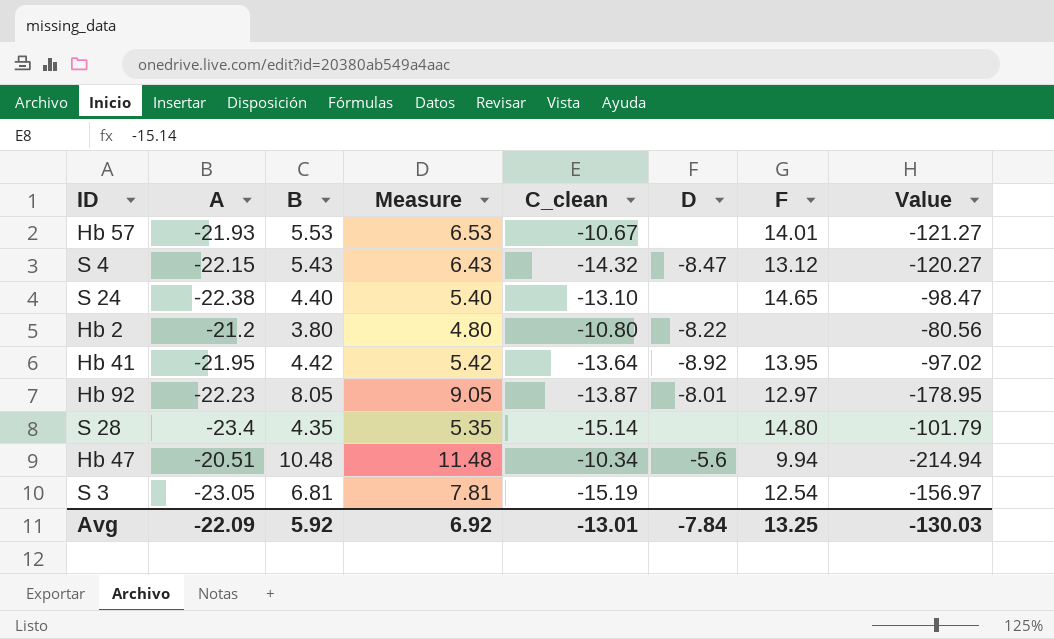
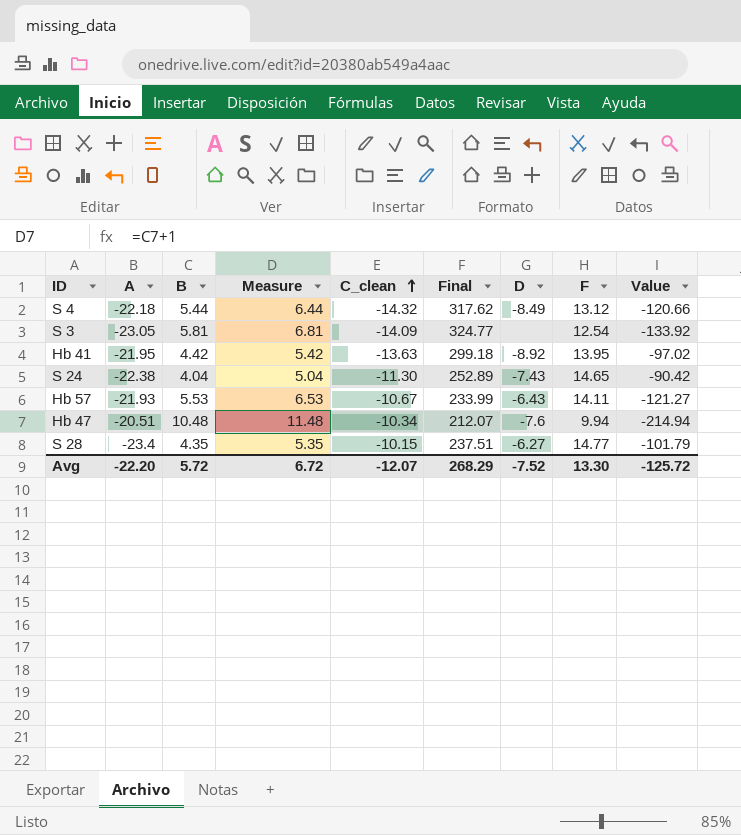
row order: none -> C_clean ascending
column Final | formula: none -> [A] * [C_clean]
row Hb 2: -21.2 | 3.80 | 4.80 | -10.80 | -8.22 | none | -80.56 -> none
row Hb 92: -22.23 | 8.05 | 9.05 | -13.87 | -8.01 | 12.97 | -178.95 -> none
S 4 | A: -22.15 -> -22.18
S 4 | B: 5.43 -> 5.44
S 4 | Measure: 6.43 -> 6.44
S 4 | D: -8.47 -> -8.49
S 4 | Value: -120.27 -> -120.66
S 3 | B: 6.81 -> 5.81
S 3 | Measure: 7.81 -> 6.81
S 3 | C_clean: -15.19 -> -14.09
S 3 | Value: -156.97 -> -133.92
Hb 41 | C_clean: -13.64 -> -13.63
S 24 | B: 4.40 -> 4.04
S 24 | Measure: 5.40 -> 5.04
S 24 | C_clean: -13.10 -> -11.30
S 24 | D: none -> -7.43
S 24 | Value: -98.47 -> -90.42
Hb 57 | D: none -> -6.43
Hb 57 | F: 14.01 -> 14.11
Hb 47 | D: -5.6 -> -7.6
S 28 | C_clean: -15.14 -> -10.15
S 28 | D: none -> -6.27
S 28 | F: 14.80 -> 14.77
Avg | A: -22.09 -> -22.20
Avg | B: 5.92 -> 5.72
Avg | Measure: 6.92 -> 6.72
Avg | C_clean: -13.01 -> -12.07
Avg | D: -7.84 -> -7.52
Avg | F: 13.25 -> 13.30
Avg | Value: -130.03 -> -125.72

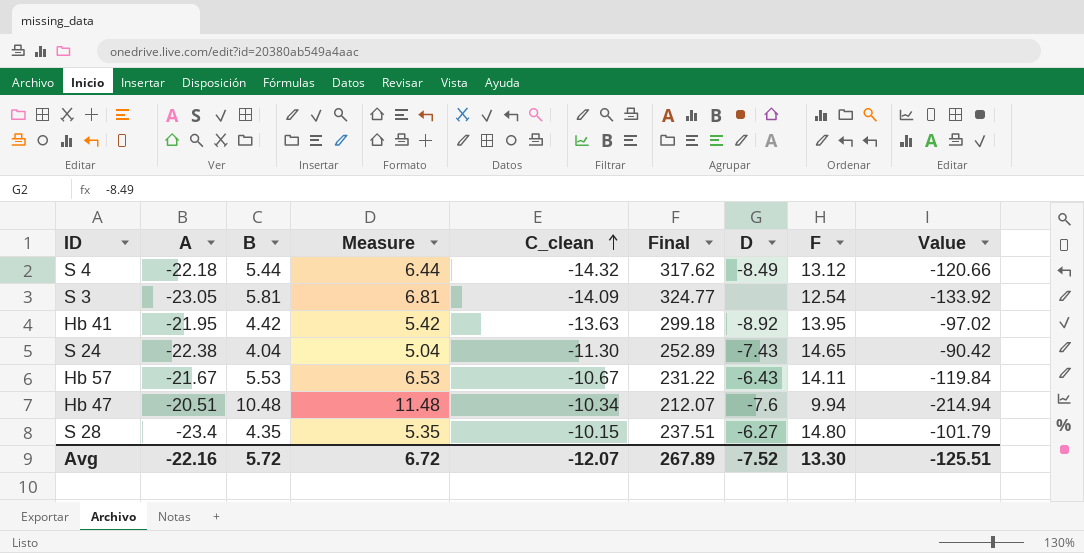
Hb 57 | A: -21.93 -> -21.67
Hb 57 | Final: 233.99 -> 231.22
Hb 57 | Value: -121.27 -> -119.84
S 28 | F: 14.77 -> 14.80
Avg | A: -22.20 -> -22.16
Avg | Final: 268.29 -> 267.89
Avg | Value: -125.72 -> -125.51

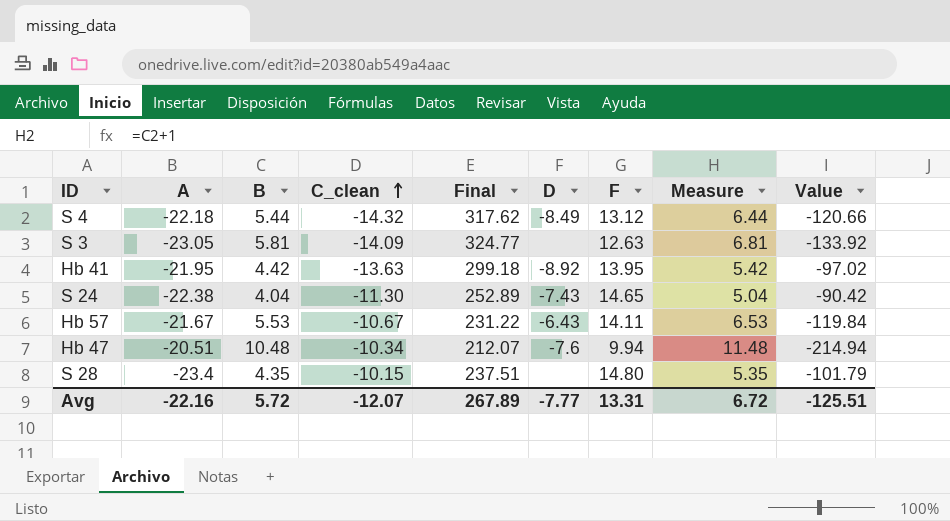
column Measure | position: 4 -> 8
S 3 | F: 12.54 -> 12.63
S 28 | D: -6.27 -> none
Avg | D: -7.52 -> -7.77
Avg | F: 13.30 -> 13.31

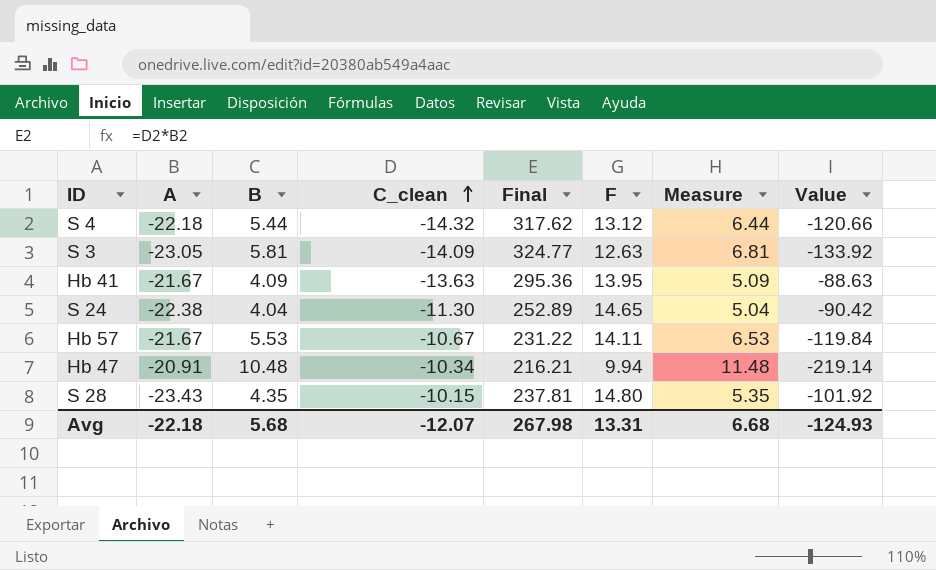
column D | position: 6 -> none
Hb 41 | A: -21.95 -> -21.67
Hb 41 | B: 4.42 -> 4.09
Hb 41 | Final: 299.18 -> 295.36
Hb 41 | Measure: 5.42 -> 5.09
Hb 41 | Value: -97.02 -> -88.63
Hb 47 | A: -20.51 -> -20.91
Hb 47 | Final: 212.07 -> 216.21
Hb 47 | Value: -214.94 -> -219.14
S 28 | A: -23.4 -> -23.43
S 28 | Final: 237.51 -> 237.81
S 28 | Value: -101.79 -> -101.92
Avg | A: -22.16 -> -22.18
Avg | B: 5.72 -> 5.68
Avg | Final: 267.89 -> 267.98
Avg | Measure: 6.72 -> 6.68
Avg | Value: -125.51 -> -124.93

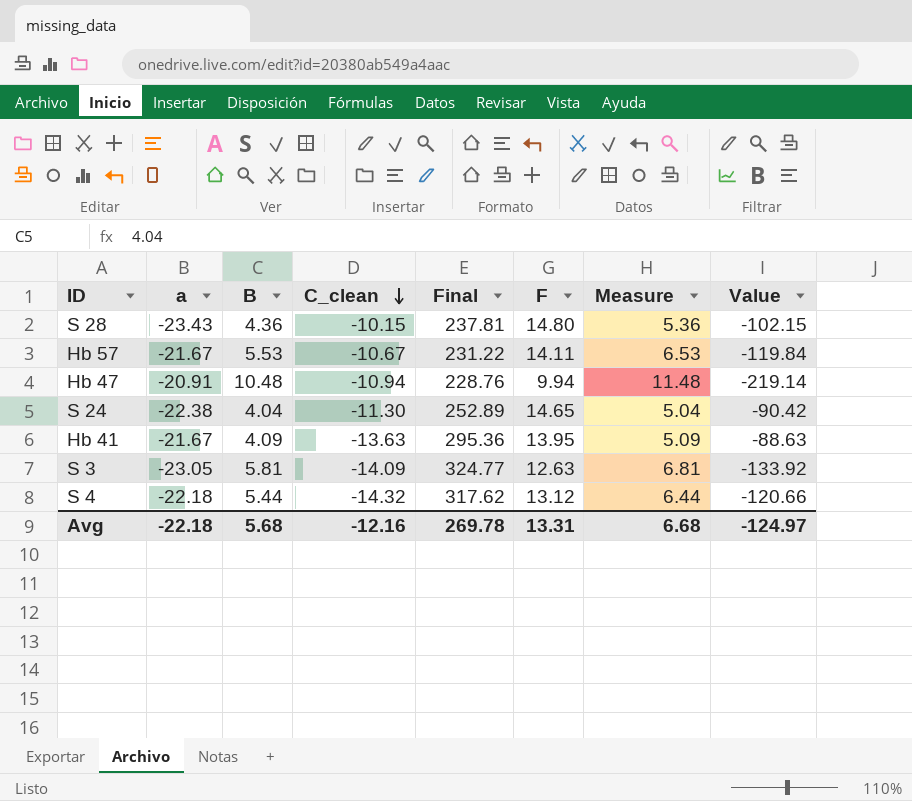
row order: C_clean ascending -> C_clean descending
column name: A -> a
S 28 | B: 4.35 -> 4.36
S 28 | Measure: 5.35 -> 5.36
S 28 | Value: -101.92 -> -102.15
Hb 47 | C_clean: -10.34 -> -10.94
Hb 47 | Final: 216.21 -> 228.76
Avg | C_clean: -12.07 -> -12.16
Avg | Final: 267.98 -> 269.78
Avg | Value: -124.93 -> -124.97

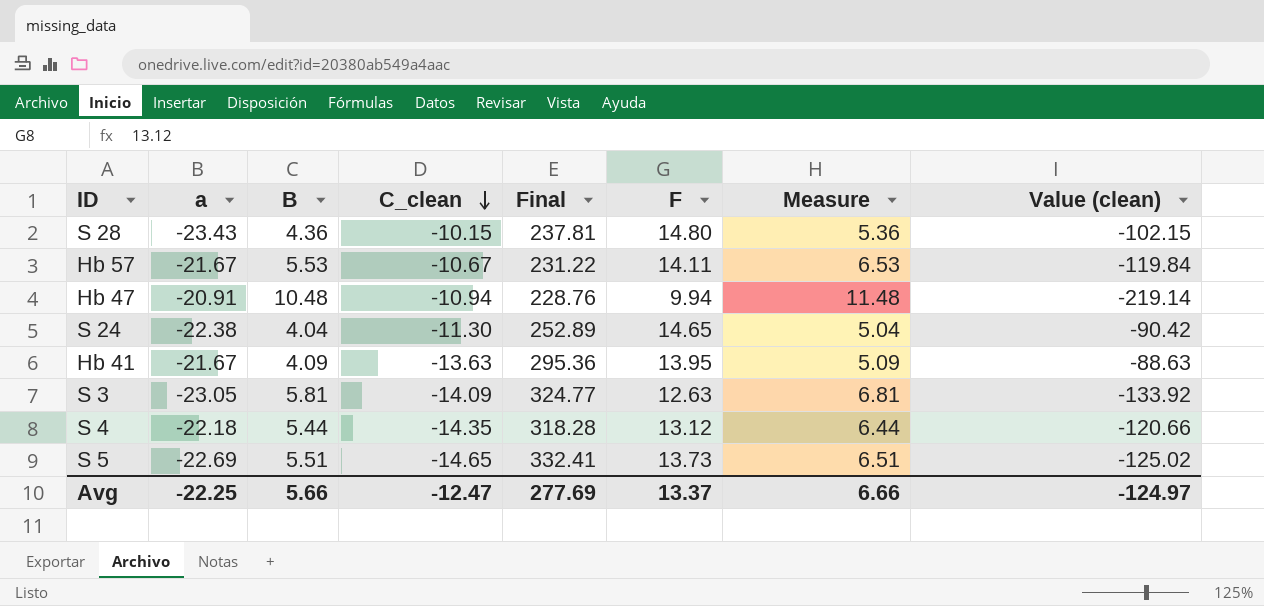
column name: Value -> Value (clean)
S 4 | C_clean: -14.32 -> -14.35
S 4 | Final: 317.62 -> 318.28
row S 5: none -> -22.69 | 5.51 | -14.65 | 332.41 | 13.73 | 6.51 | -125.02
Avg | a: -22.18 -> -22.25
Avg | B: 5.68 -> 5.66
Avg | C_clean: -12.16 -> -12.47
Avg | Final: 269.78 -> 277.69
Avg | F: 13.31 -> 13.37
Avg | Measure: 6.68 -> 6.66

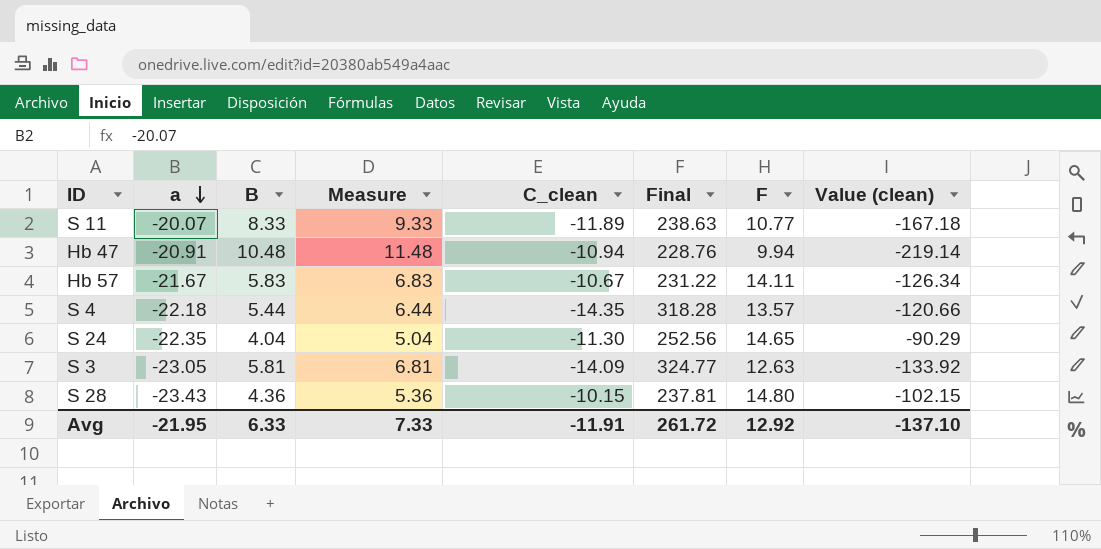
row order: C_clean descending -> a descending
column Measure | position: 7 -> 4
row Hb 41: -21.67 | 4.09 | -13.63 | 295.36 | 13.95 | 5.09 | -88.63 -> none
row S 5: -22.69 | 5.51 | -14.65 | 332.41 | 13.73 | 6.51 | -125.02 -> none
row S 11: none -> -20.07 | 8.33 | 9.33 | -11.89 | 238.63 | 10.77 | -167.18
Hb 57 | B: 5.53 -> 5.83
Hb 57 | Measure: 6.53 -> 6.83
Hb 57 | Value (clean): -119.84 -> -126.34
S 4 | F: 13.12 -> 13.57
S 24 | a: -22.38 -> -22.35
S 24 | Final: 252.89 -> 252.56
S 24 | Value (clean): -90.42 -> -90.29
Avg | a: -22.25 -> -21.95
Avg | B: 5.66 -> 6.33
Avg | Measure: 6.66 -> 7.33
Avg | C_clean: -12.47 -> -11.91
Avg | Final: 277.69 -> 261.72
Avg | F: 13.37 -> 12.92
Avg | Value (clean): -124.97 -> -137.10

